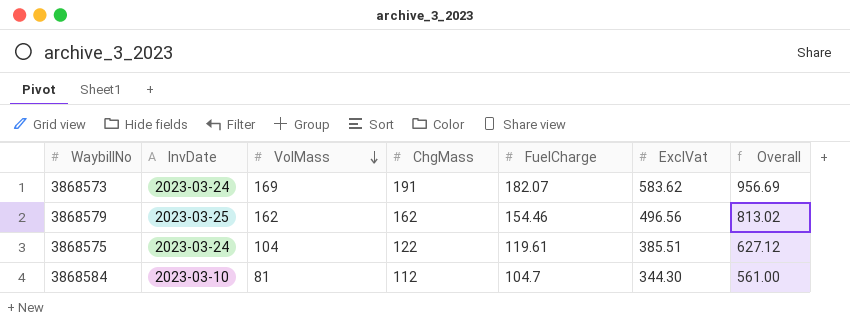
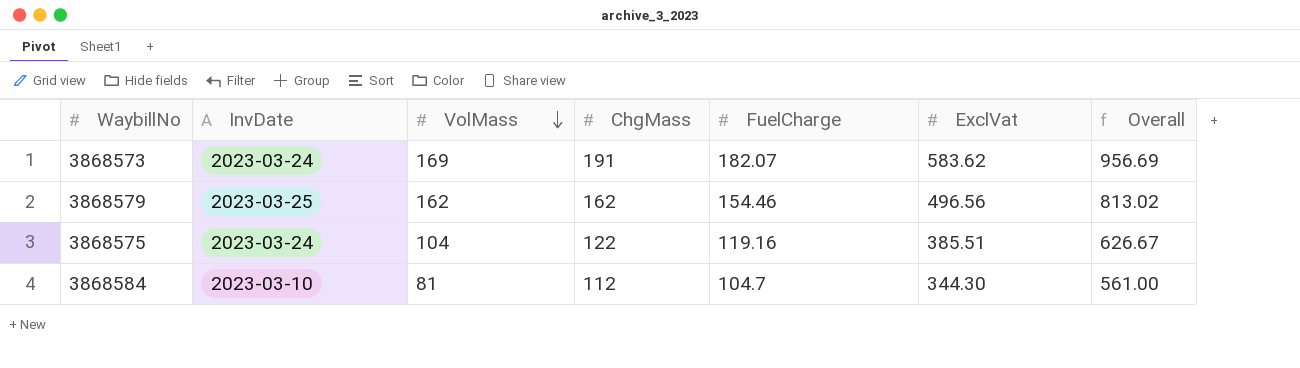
3868575 | FuelCharge: 119.61 -> 119.16
3868575 | Overall: 627.12 -> 626.67

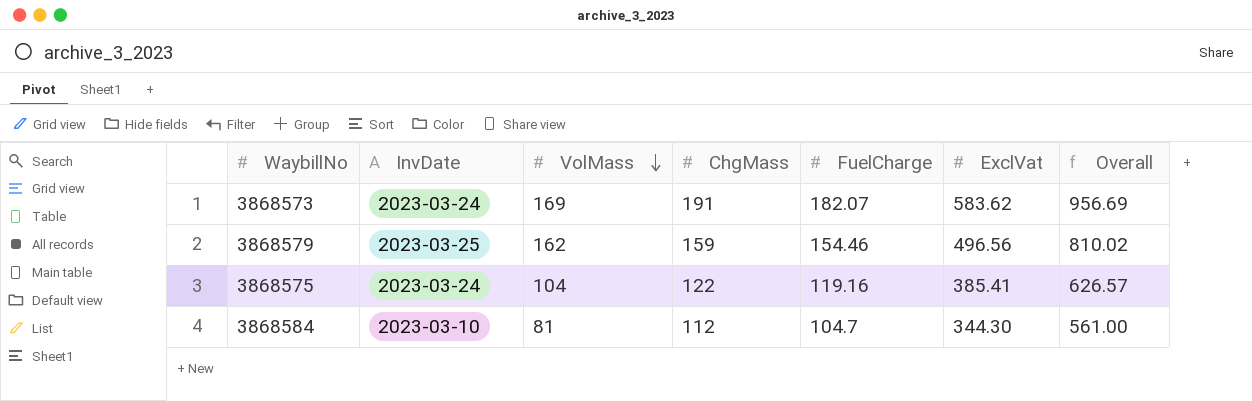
3868579 | ChgMass: 162 -> 159
3868579 | Overall: 813.02 -> 810.02
3868575 | ExclVat: 385.51 -> 385.41
3868575 | Overall: 626.67 -> 626.57

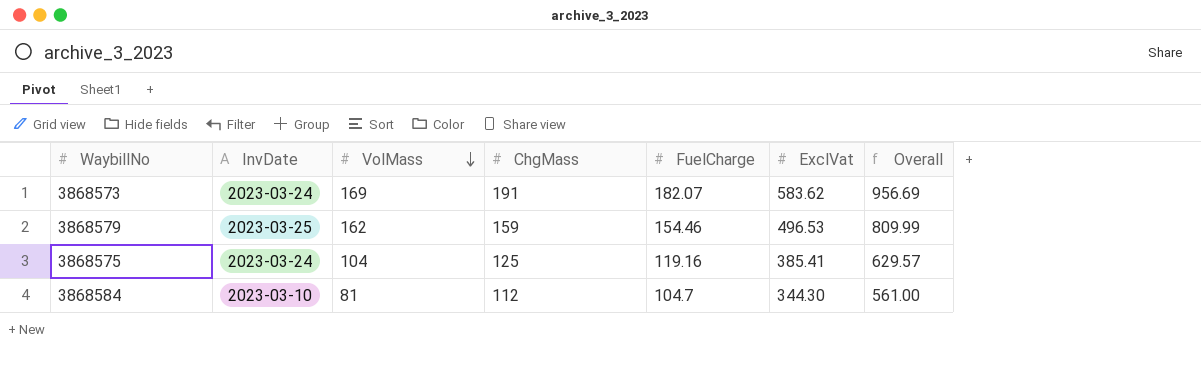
3868579 | ExclVat: 496.56 -> 496.53
3868579 | Overall: 810.02 -> 809.99
3868575 | ChgMass: 122 -> 125
3868575 | Overall: 626.57 -> 629.57

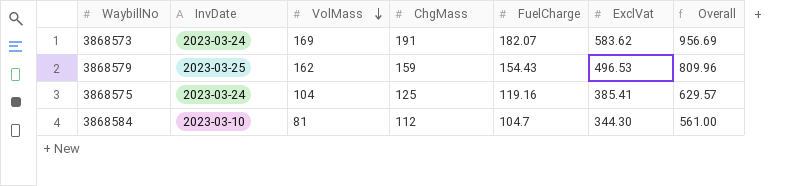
3868579 | FuelCharge: 154.46 -> 154.43
3868579 | Overall: 809.99 -> 809.96

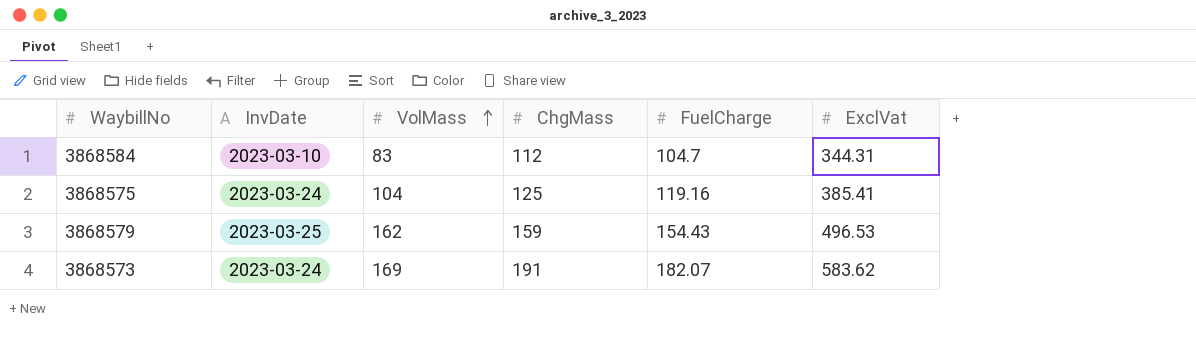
row order: VolMass descending -> VolMass ascending
column Overall | formula: [ChgMass] + [FuelCharge] + [ExclVat] -> none
3868584 | VolMass: 81 -> 83
3868584 | ExclVat: 344.30 -> 344.31

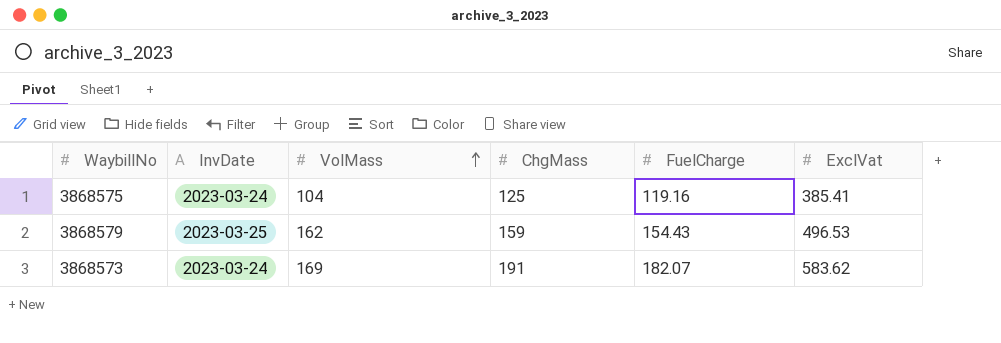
row 3868584: 2023-03-10 | 83 | 112 | 104.7 | 344.31 -> none

